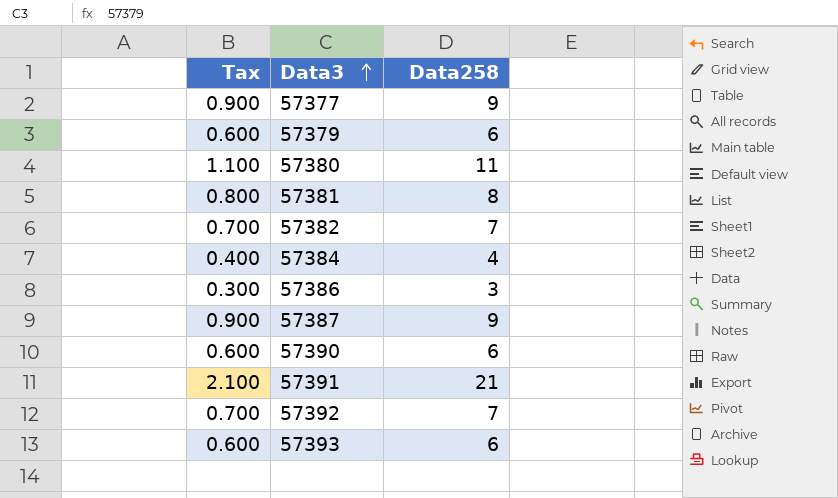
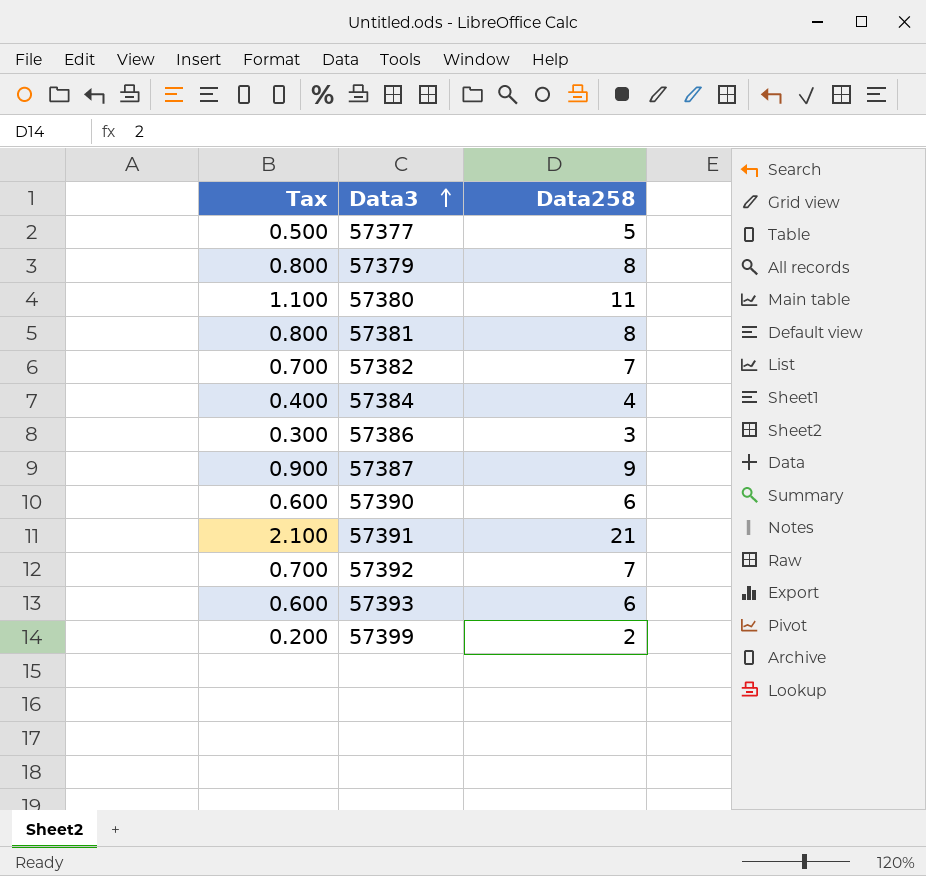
57377 | Tax: 0.900 -> 0.500
57377 | Data258: 9 -> 5
57379 | Tax: 0.600 -> 0.800
57379 | Data258: 6 -> 8
row 57399: none -> 0.200 | 2

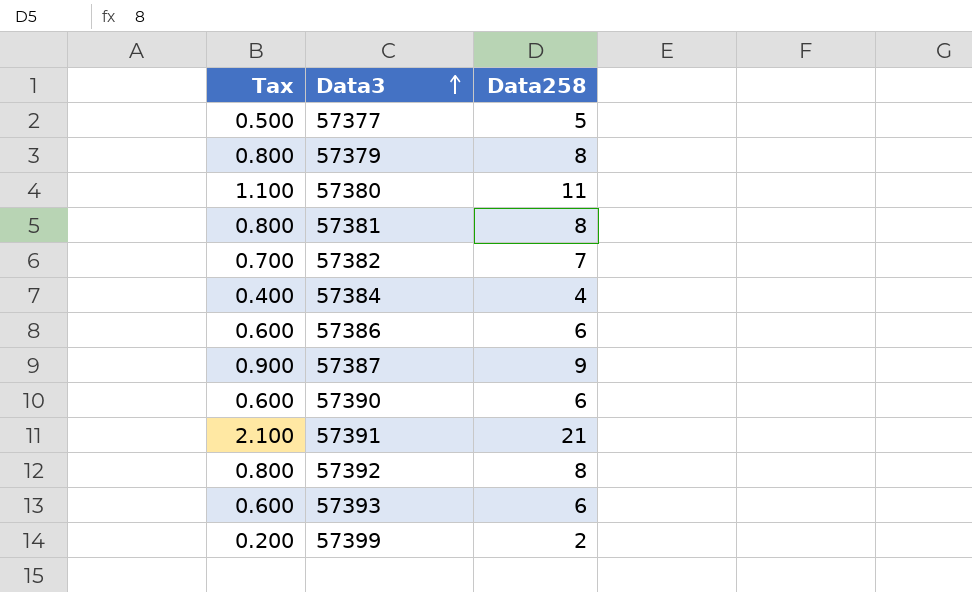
57386 | Tax: 0.300 -> 0.600
57386 | Data258: 3 -> 6
57392 | Tax: 0.700 -> 0.800
57392 | Data258: 7 -> 8

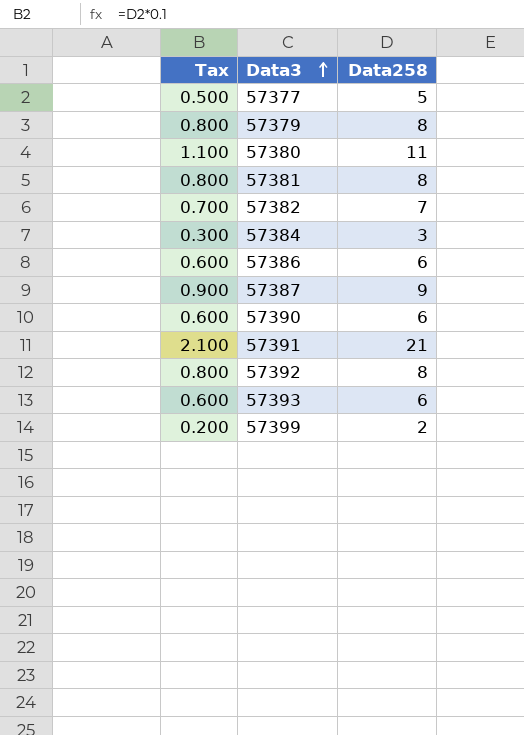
57384 | Tax: 0.400 -> 0.300
57384 | Data258: 4 -> 3

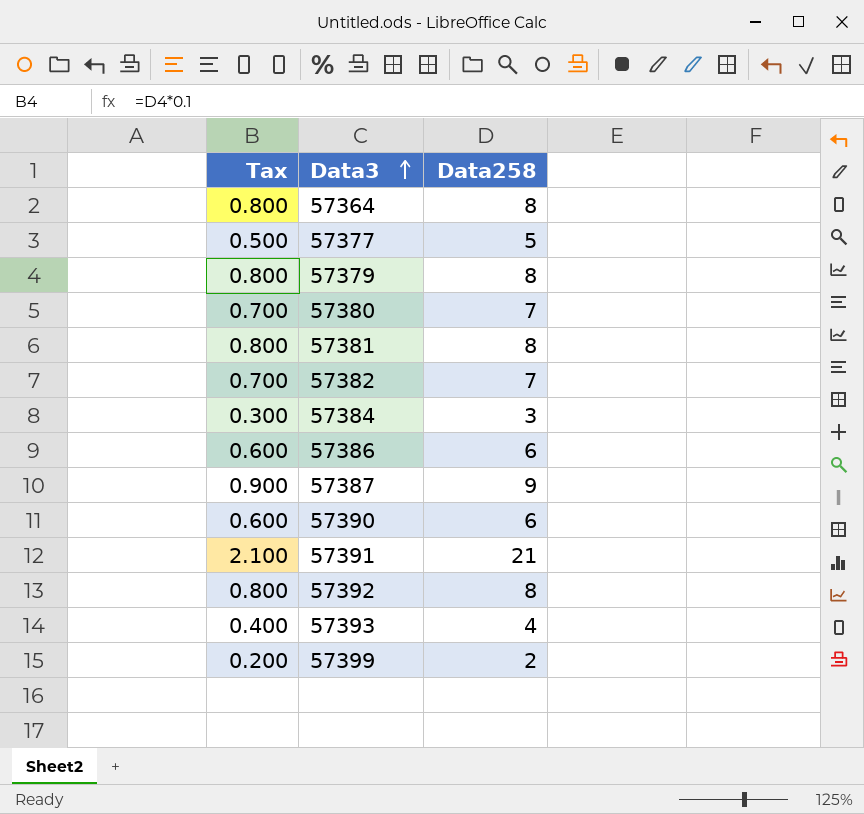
row 57364: none -> 0.800 | 8
57380 | Tax: 1.100 -> 0.700
57380 | Data258: 11 -> 7
57393 | Tax: 0.600 -> 0.400
57393 | Data258: 6 -> 4

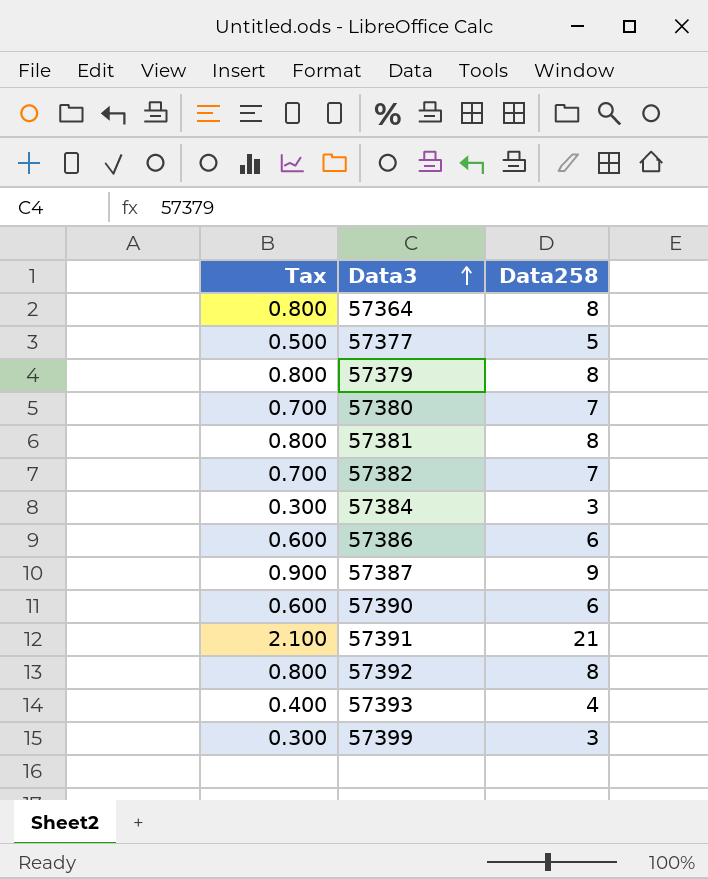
57399 | Tax: 0.200 -> 0.300
57399 | Data258: 2 -> 3

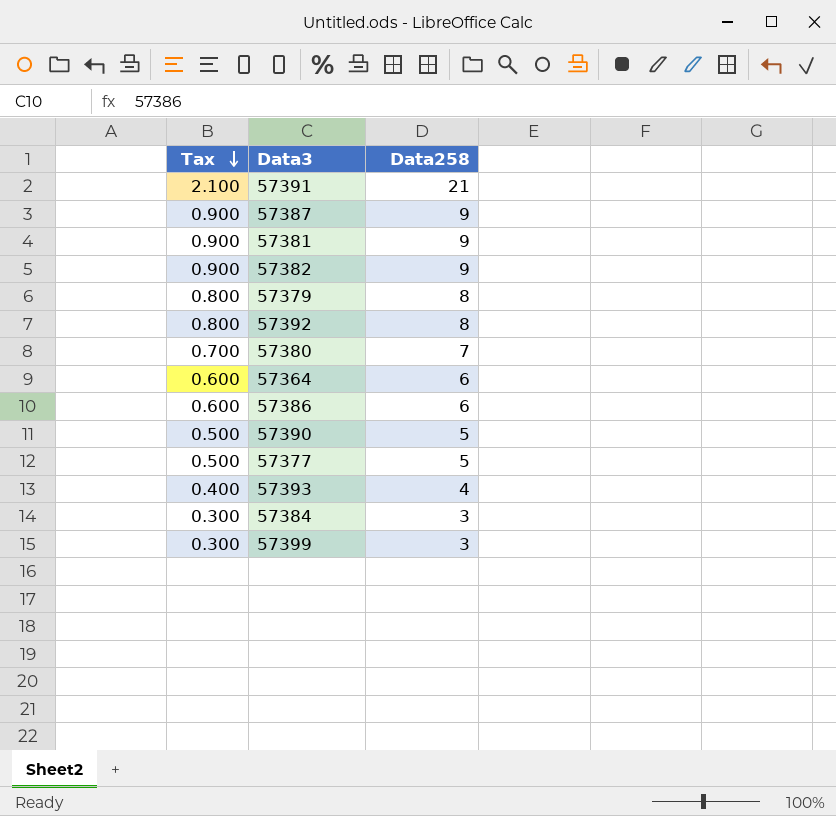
row order: Data3 ascending -> Tax descending
57381 | Tax: 0.800 -> 0.900
57381 | Data258: 8 -> 9
57382 | Tax: 0.700 -> 0.900
57382 | Data258: 7 -> 9
57364 | Tax: 0.800 -> 0.600
57364 | Data258: 8 -> 6
57390 | Tax: 0.600 -> 0.500
57390 | Data258: 6 -> 5

